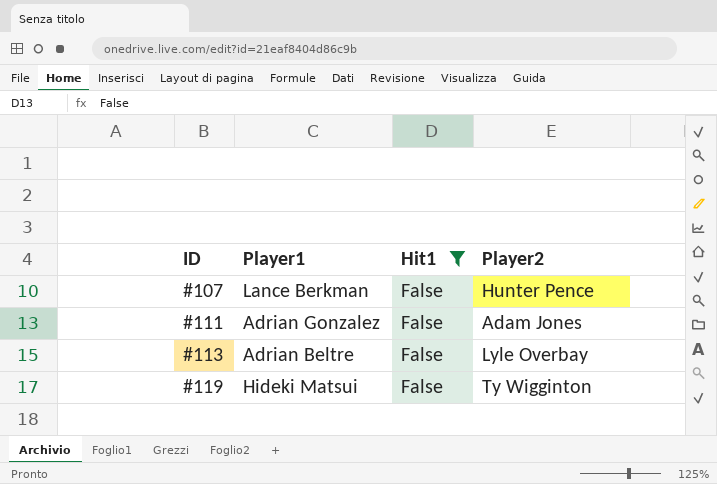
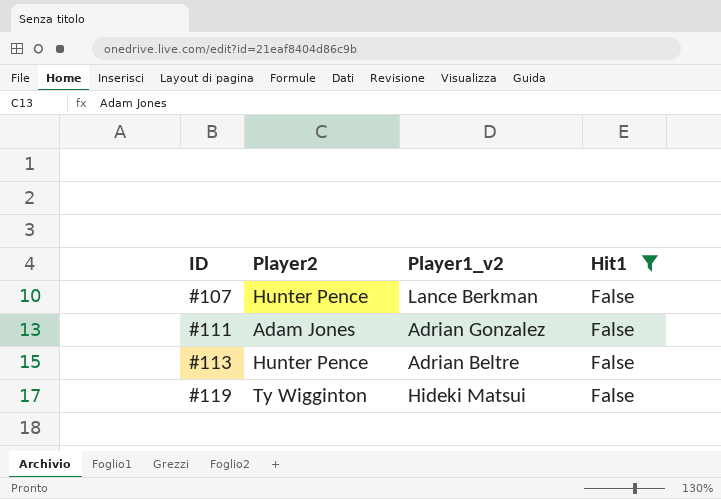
column Player2 | position: 4 -> 2
column name: Player1 -> Player1_v2
#113 | Player2: Lyle Overbay -> Hunter Pence

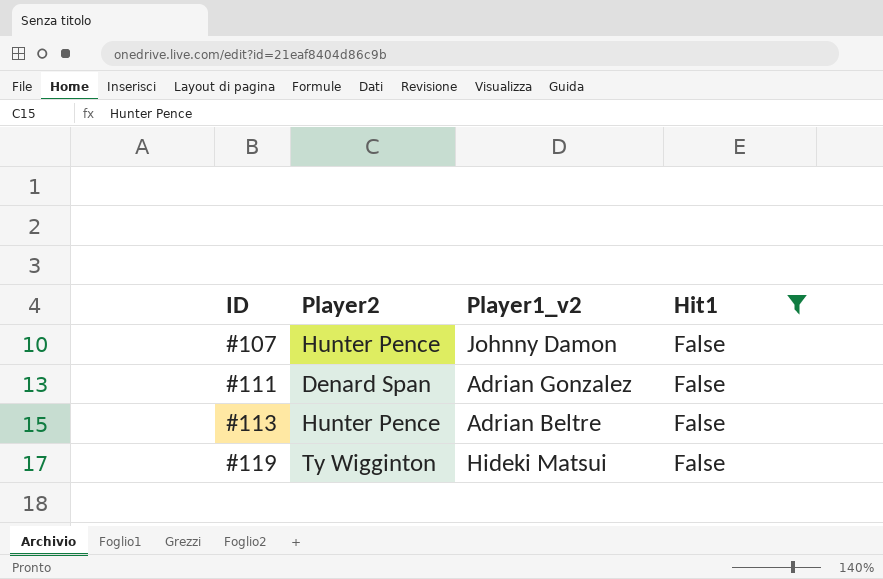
#107 | Player1_v2: Lance Berkman -> Johnny Damon
#111 | Player2: Adam Jones -> Denard Span

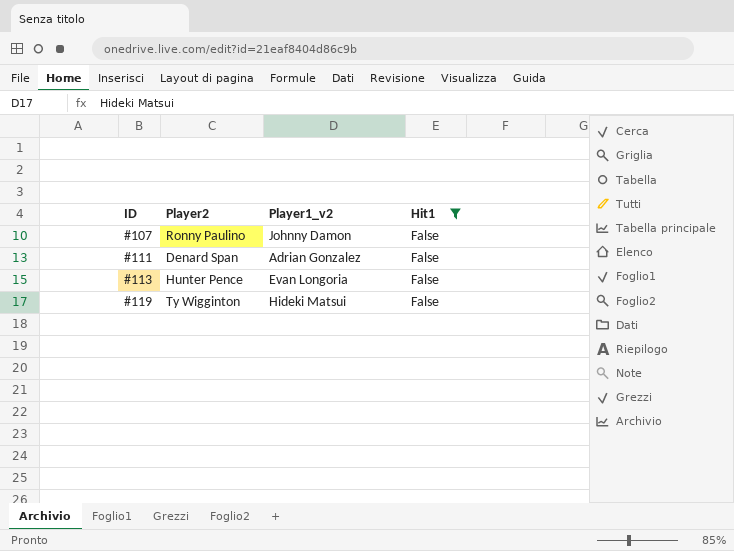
#107 | Player2: Hunter Pence -> Ronny Paulino
#113 | Player1_v2: Adrian Beltre -> Evan Longoria

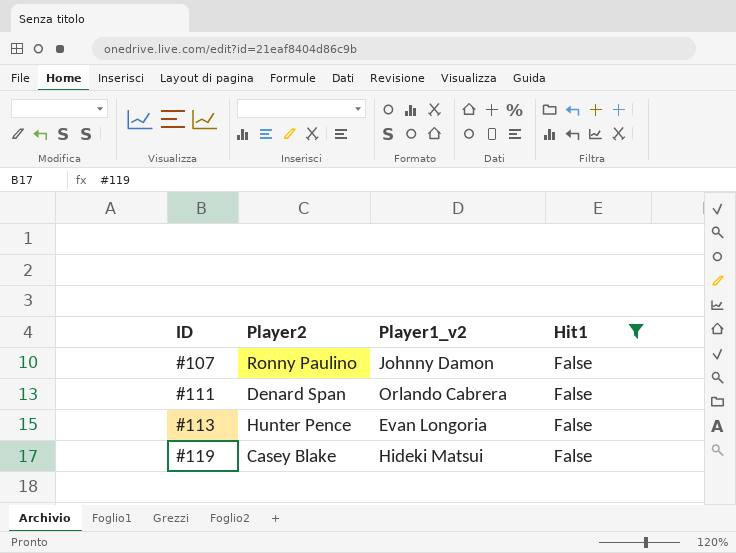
#111 | Player1_v2: Adrian Gonzalez -> Orlando Cabrera
#119 | Player2: Ty Wigginton -> Casey Blake

